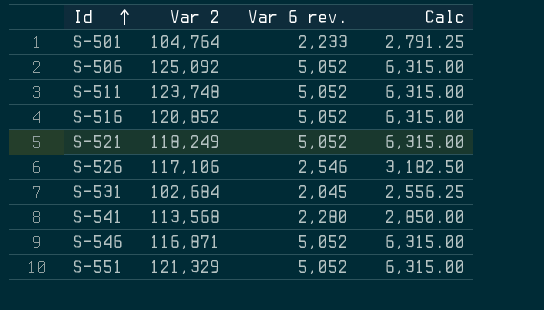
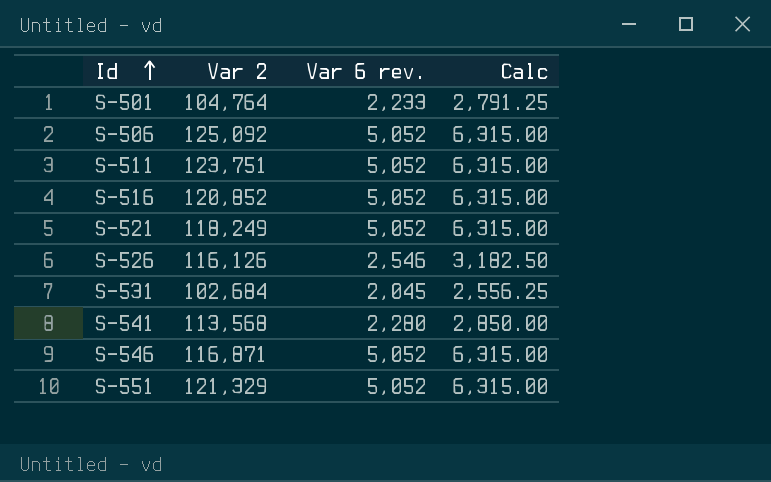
S-511 | Var 2: 123,748 -> 123,751
S-526 | Var 2: 117,106 -> 116,126

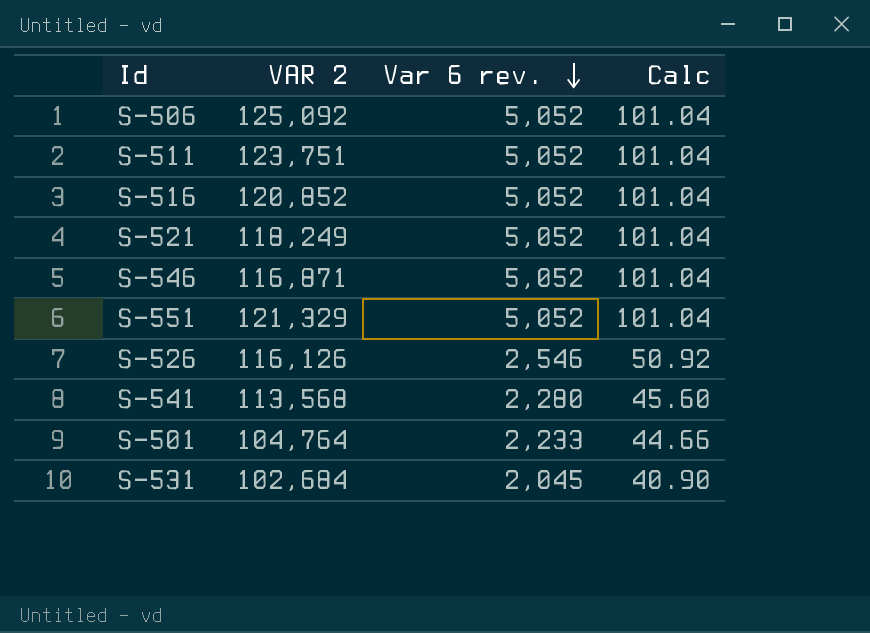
row order: Id ascending -> Var 6 rev. descending
column name: Var 2 -> VAR 2
column Calc | formula: [Var 6 rev.] * 1.25 -> [Var 6 rev.] * 0.02

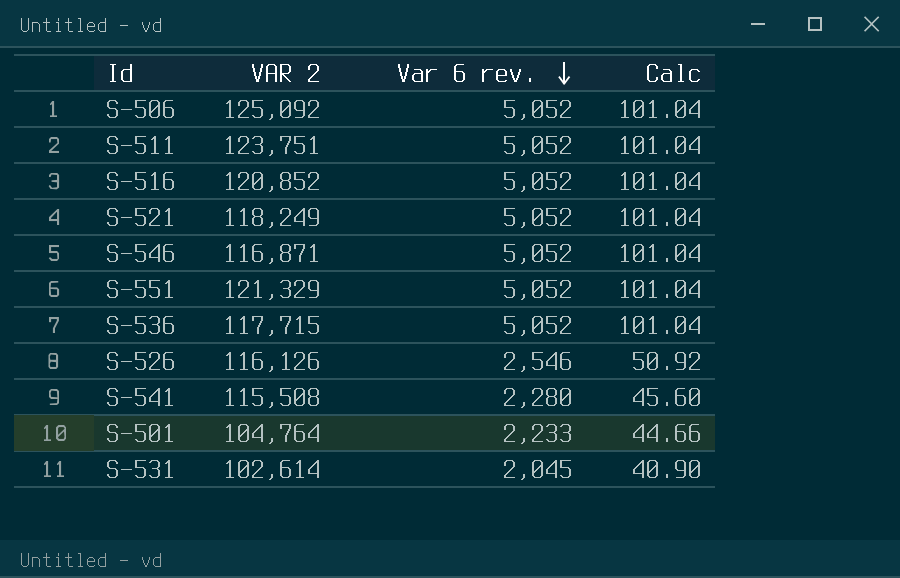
row S-536: none -> 117,715 | 5,052 | 101.04
S-541 | VAR 2: 113,568 -> 115,508
S-531 | VAR 2: 102,684 -> 102,614

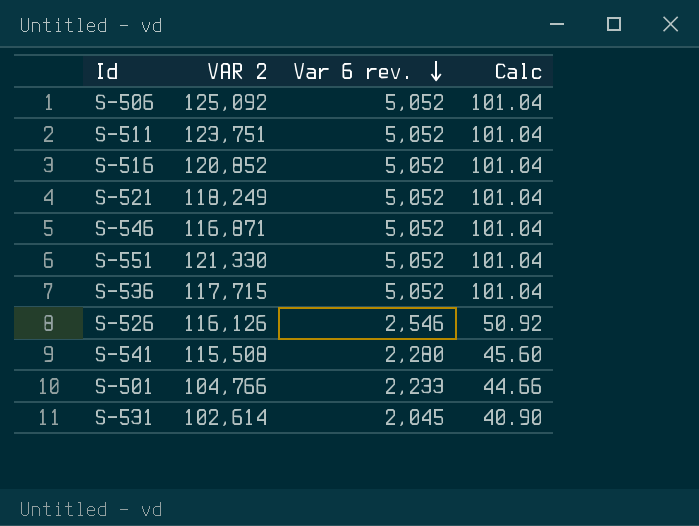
S-551 | VAR 2: 121,329 -> 121,330
S-501 | VAR 2: 104,764 -> 104,766

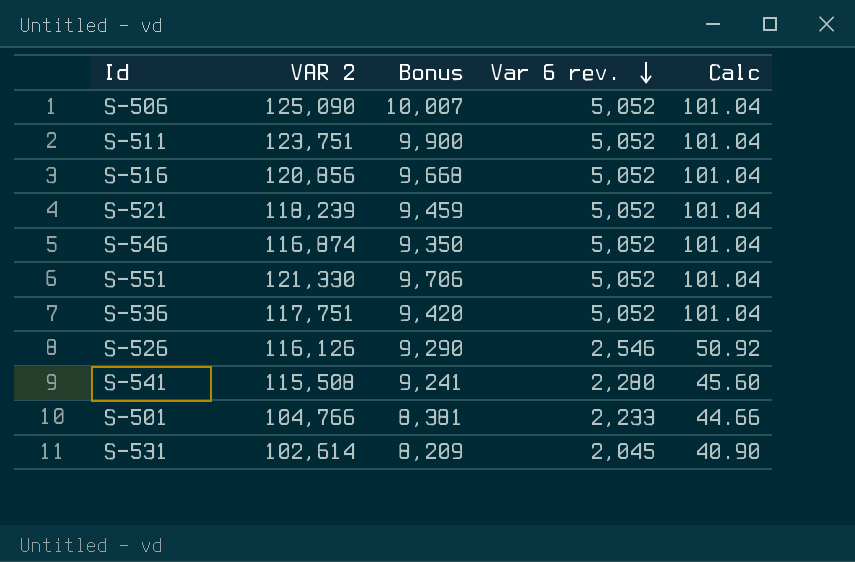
column Bonus | formula: none -> [VAR 2] * 0.08
S-506 | VAR 2: 125,092 -> 125,090
S-516 | VAR 2: 120,852 -> 120,856
S-521 | VAR 2: 118,249 -> 118,239
S-546 | VAR 2: 116,871 -> 116,874
S-536 | VAR 2: 117,715 -> 117,751

